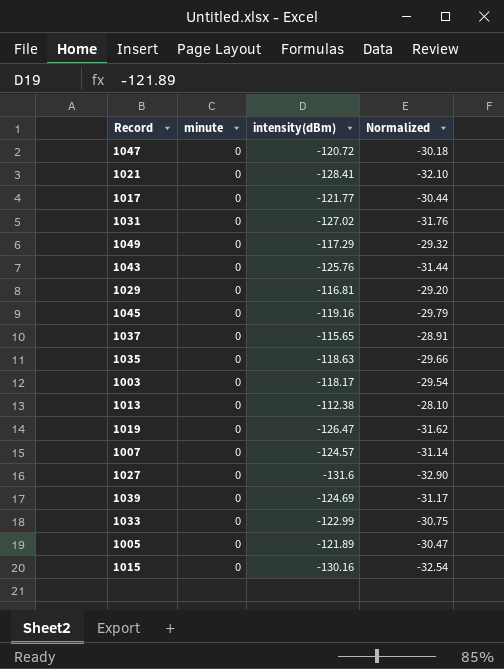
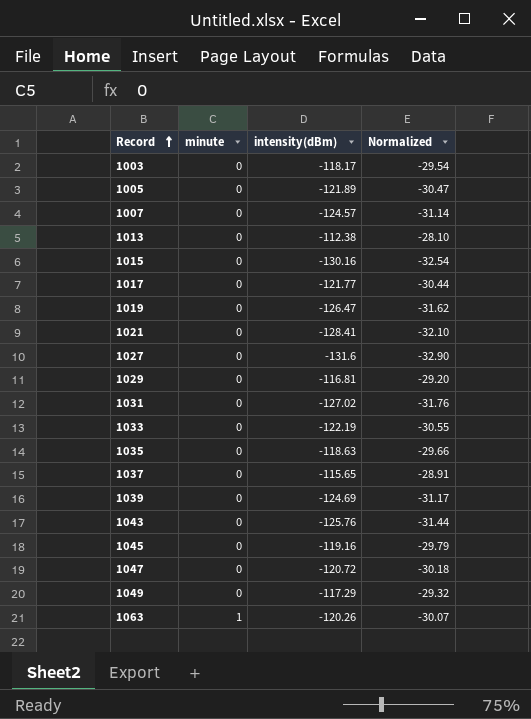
row order: none -> Record ascending
1033 | intensity(dBm): -122.99 -> -122.19
1033 | Normalized: -30.75 -> -30.55
row 1063: none -> 1 | -120.26 | -30.07

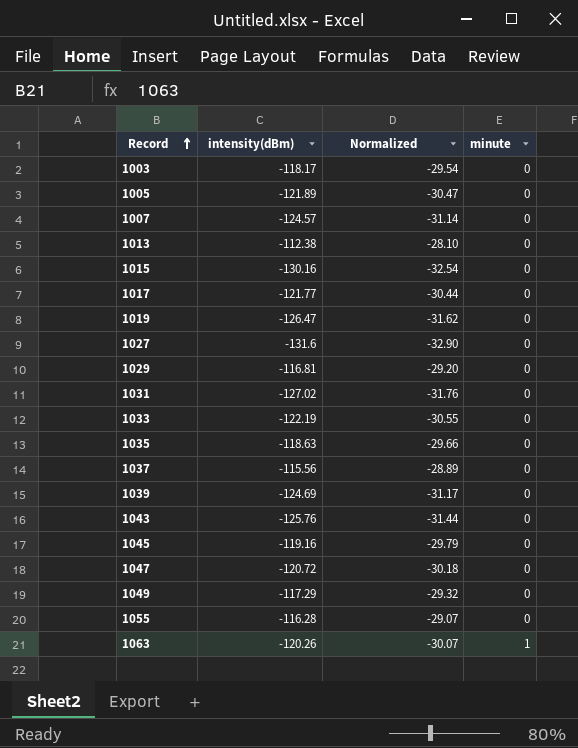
column minute | position: 2 -> 4
row 1021: 0 | -128.41 | -32.10 -> none
1037 | intensity(dBm): -115.65 -> -115.56
1037 | Normalized: -28.91 -> -28.89
row 1055: none -> -116.28 | -29.07 | 0

